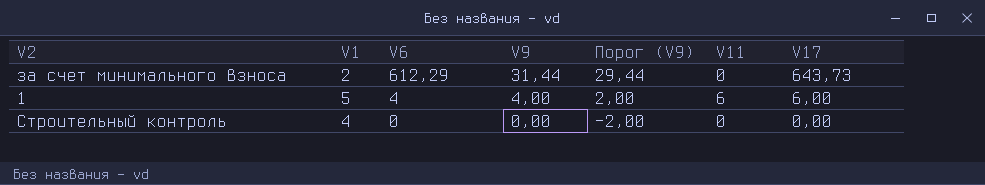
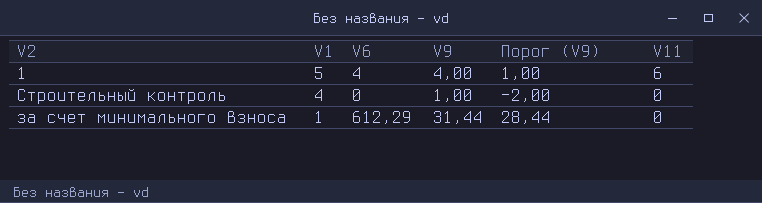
row order: V6 descending -> V1 descending
column V17 | position: 7 -> none
column Порог (V9) | formula: [V9] - 2 -> [V9] - 3
Строительный контроль | V9: 0,00 -> 1,00
за счет минимального взноса | V1: 2 -> 1

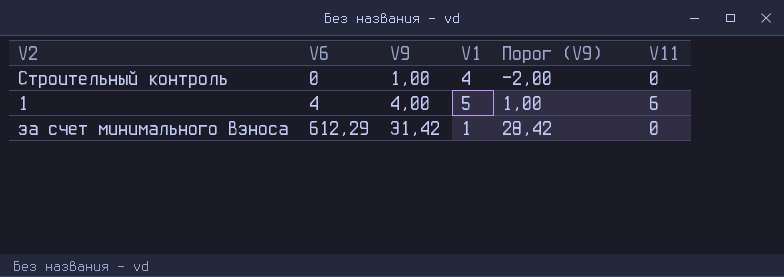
row order: V1 descending -> V6 ascending
column V1 | position: 2 -> 4
за счет минимального взноса | V9: 31,44 -> 31,42
за счет минимального взноса | Порог (V9): 28,44 -> 28,42

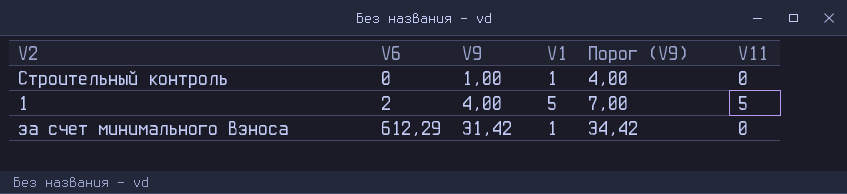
column Порог (V9) | formula: [V9] - 3 -> [V9] + 3
Строительный контроль | V1: 4 -> 1
1 | V6: 4 -> 2
1 | V11: 6 -> 5

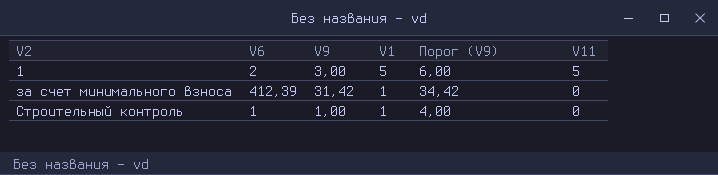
row order: V6 ascending -> V2 ascending
1 | V9: 4,00 -> 3,00
1 | Порог (V9): 7,00 -> 6,00
за счет минимального взноса | V6: 612,29 -> 412,39
Строительный контроль | V6: 0 -> 1

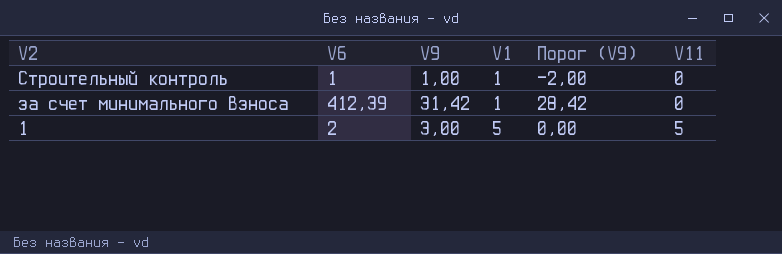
row order: V2 ascending -> V2 descending
column Порог (V9) | formula: [V9] + 3 -> [V9] - 3

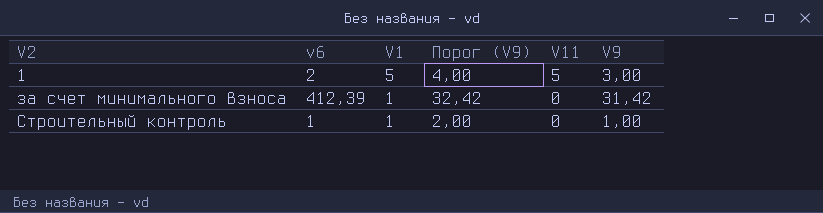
row order: V2 descending -> V2 ascending
column name: V6 -> v6
column Порог (V9) | formula: [V9] - 3 -> [V9] + 1
column V9 | position: 3 -> 6

